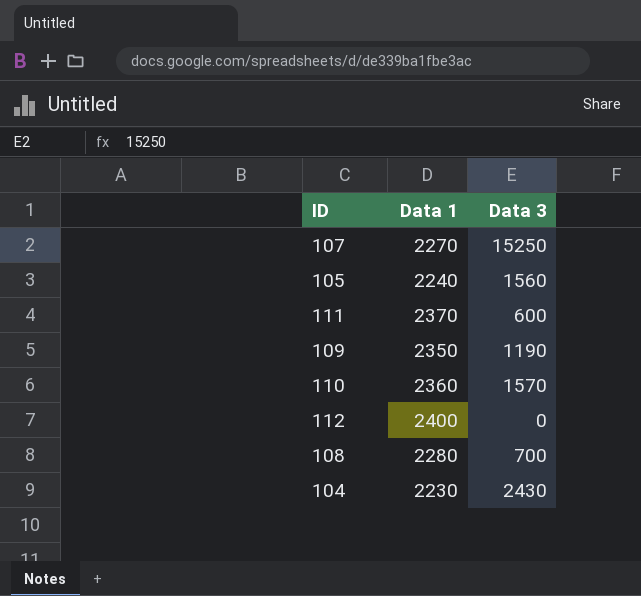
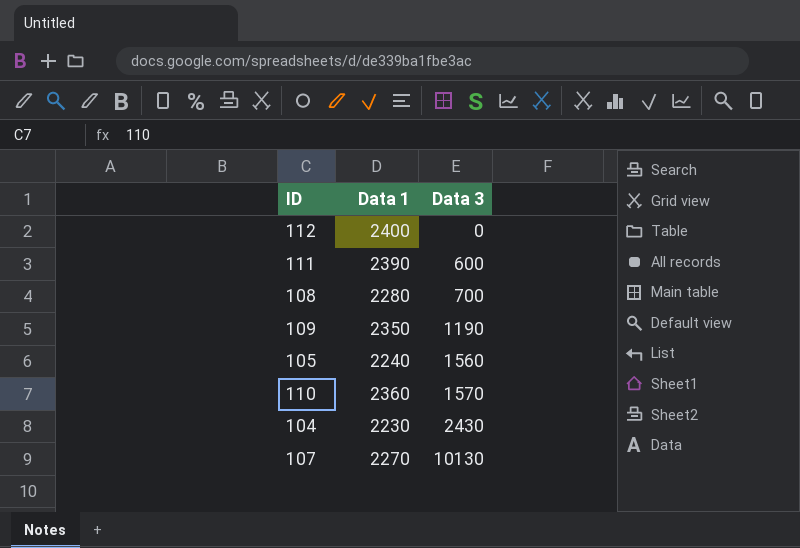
row order: none -> Data 3 ascending
111 | Data 1: 2370 -> 2390
107 | Data 3: 15250 -> 10130

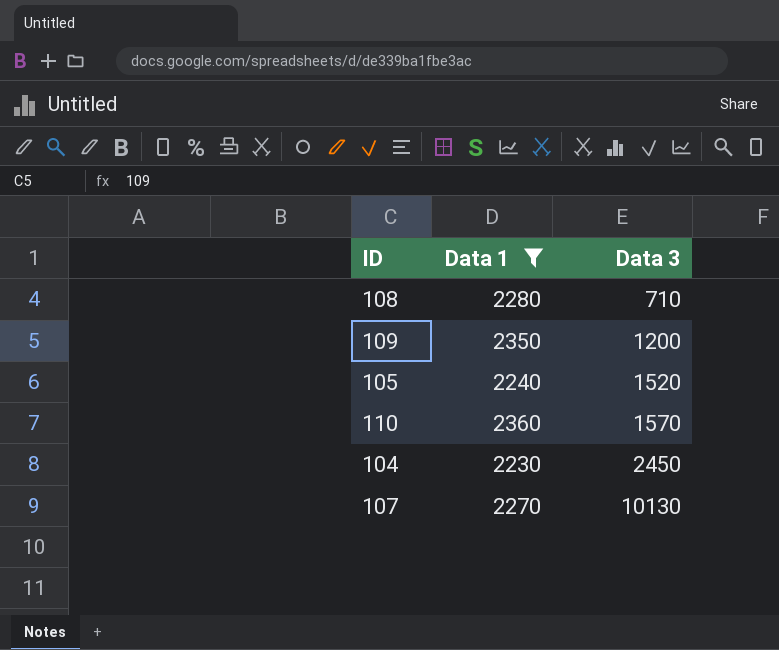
filter: none -> Data 1 <= 2360
108 | Data 3: 700 -> 710
109 | Data 3: 1190 -> 1200
105 | Data 3: 1560 -> 1520
104 | Data 3: 2430 -> 2450

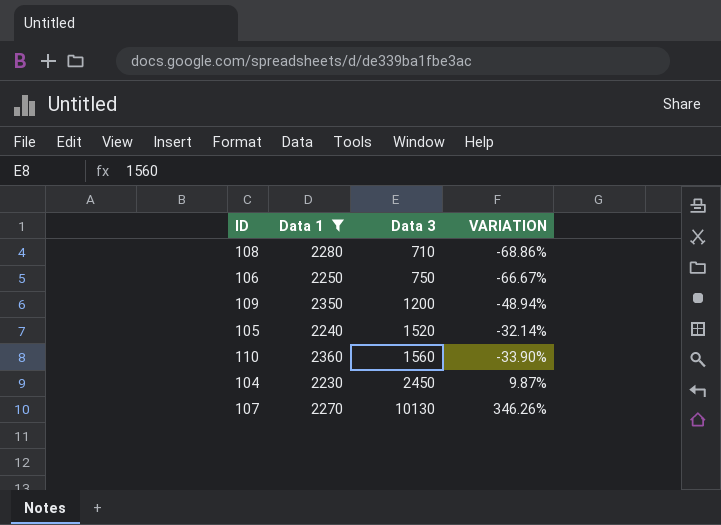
column VARIATION | formula: none -> ([Data 3] - [Data 1]) / [Data 1]
row 106: none -> 2250 | 750 | -66.67%
110 | Data 3: 1570 -> 1560

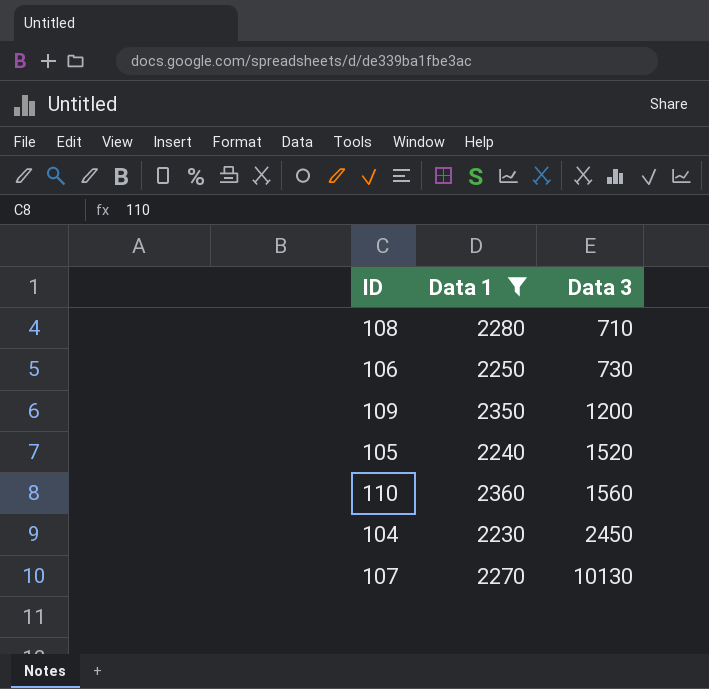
column VARIATION | formula: ([Data 3] - [Data 1]) / [Data 1] -> none
106 | Data 3: 750 -> 730

